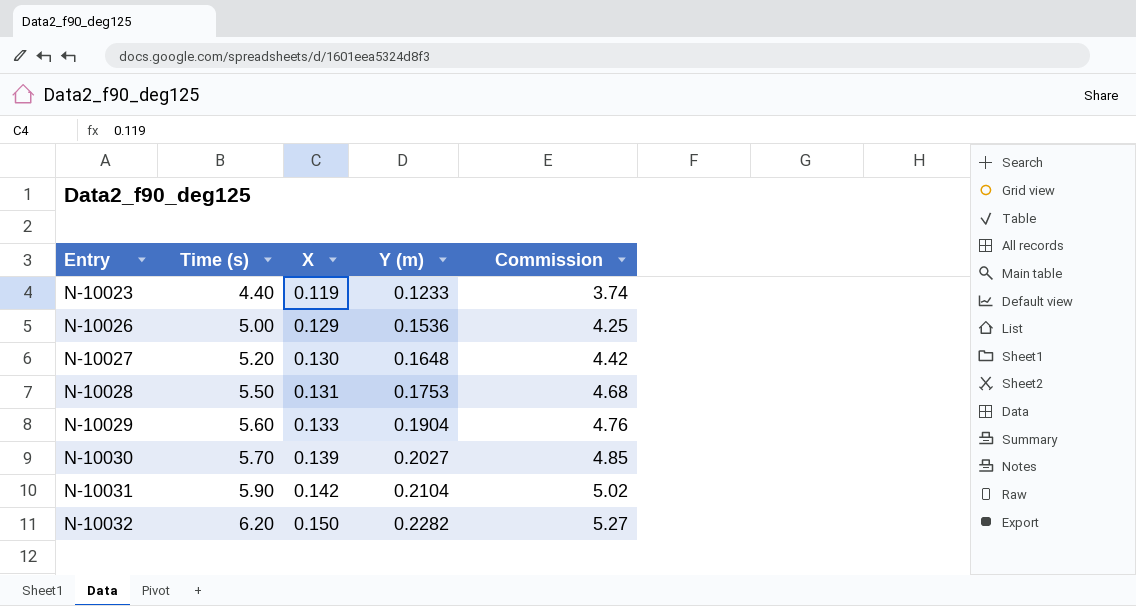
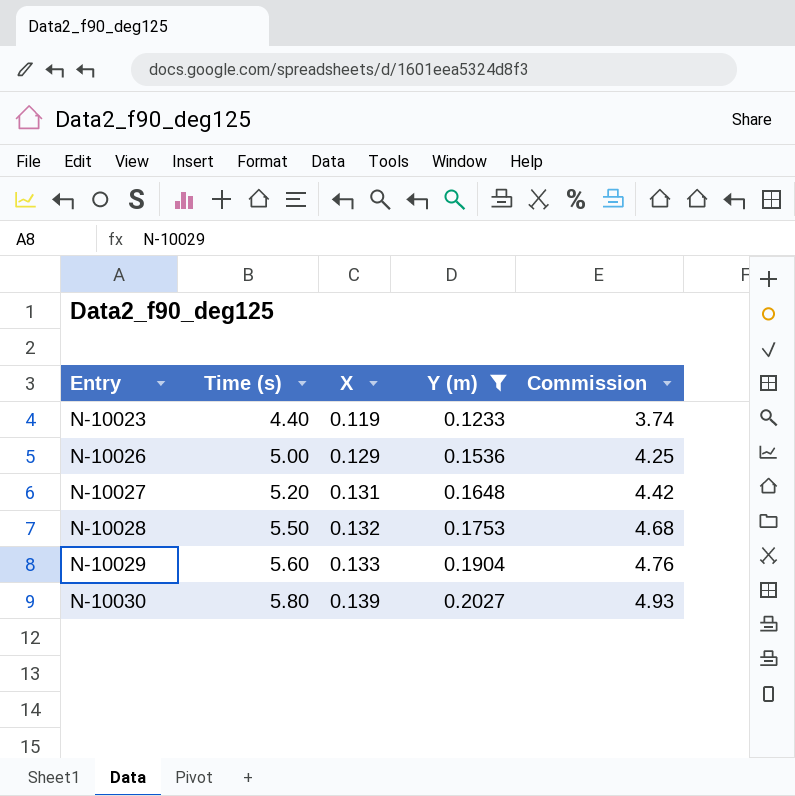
filter: none -> Y (m) <= 0.2027
N-10027 | X: 0.130 -> 0.131
N-10028 | X: 0.131 -> 0.132
N-10030 | Time (s): 5.70 -> 5.80
N-10030 | Commission: 4.85 -> 4.93

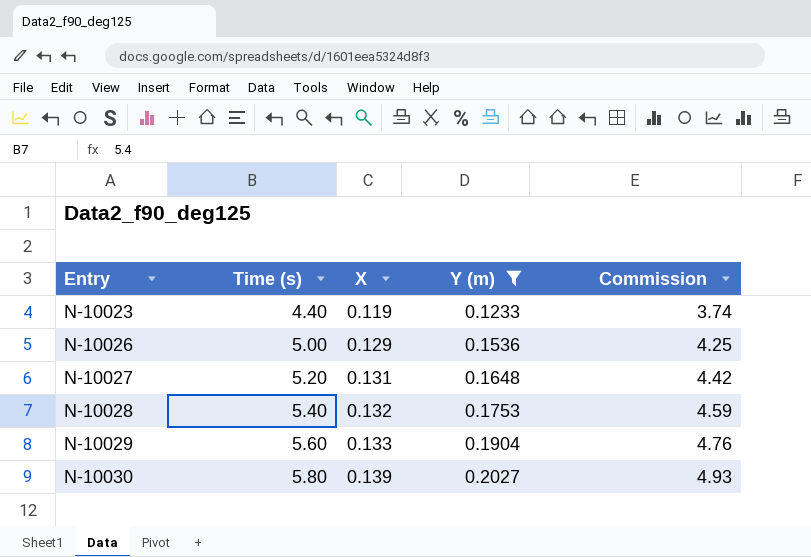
N-10028 | Time (s): 5.50 -> 5.40
N-10028 | Commission: 4.68 -> 4.59

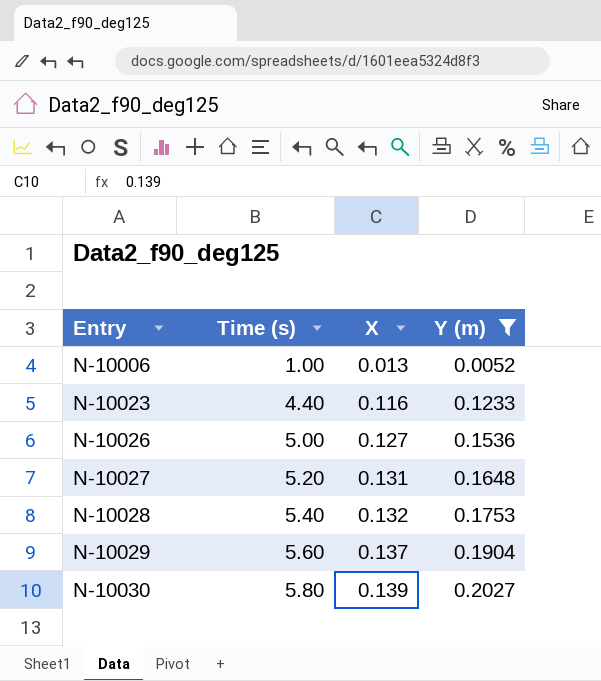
column Commission | formula: [Time (s)] * 0.85 -> none
row N-10006: none -> 1.00 | 0.013 | 0.0052
N-10023 | X: 0.119 -> 0.116
N-10026 | X: 0.129 -> 0.127
N-10029 | X: 0.133 -> 0.137

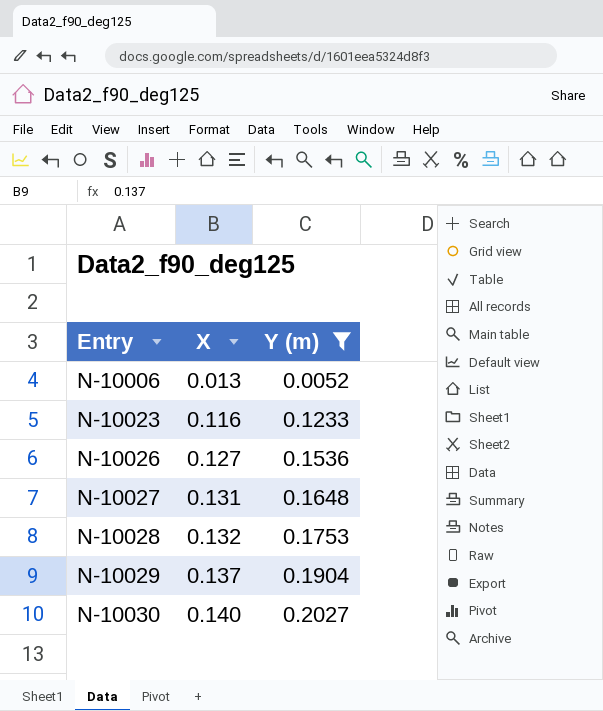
column Time (s) | position: 2 -> none
N-10030 | X: 0.139 -> 0.140

